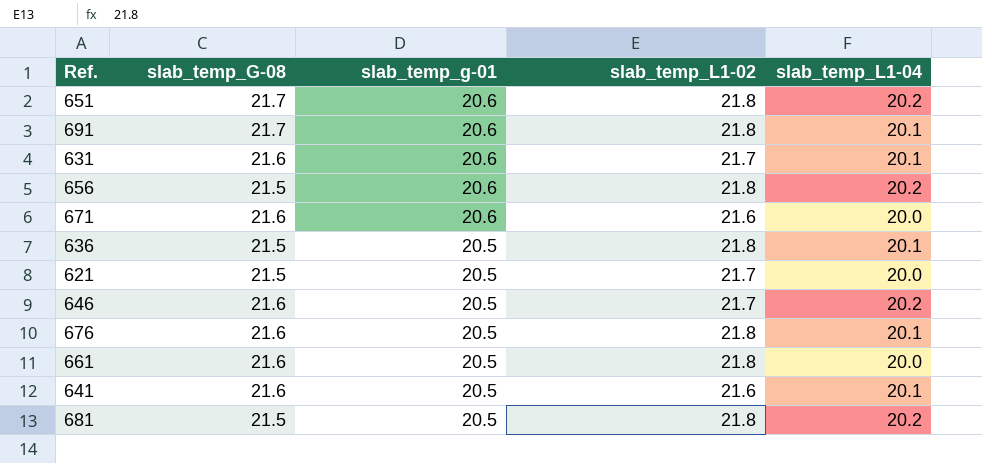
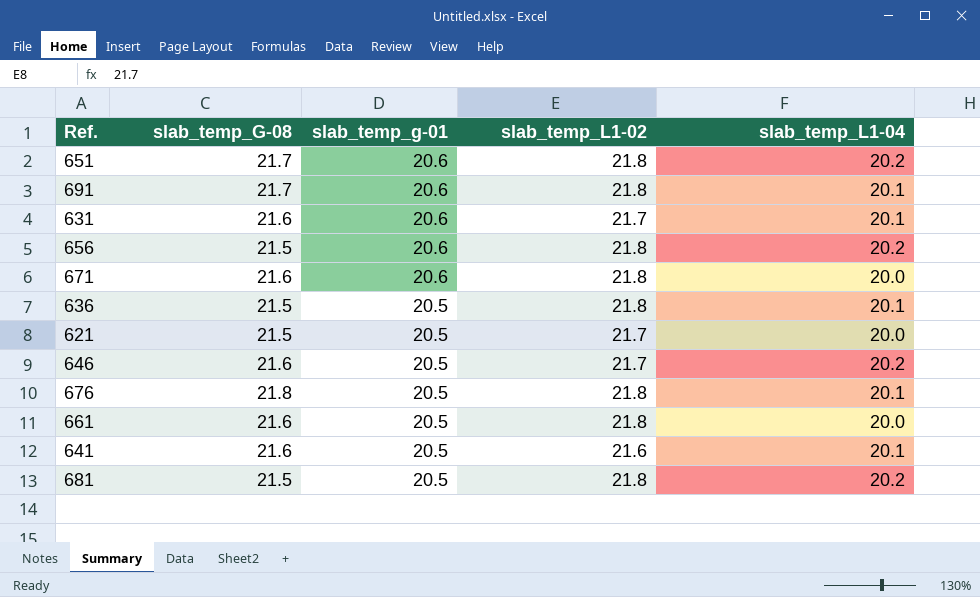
671 | slab_temp_L1-02: 21.6 -> 21.8
676 | slab_temp_G-08: 21.6 -> 21.8

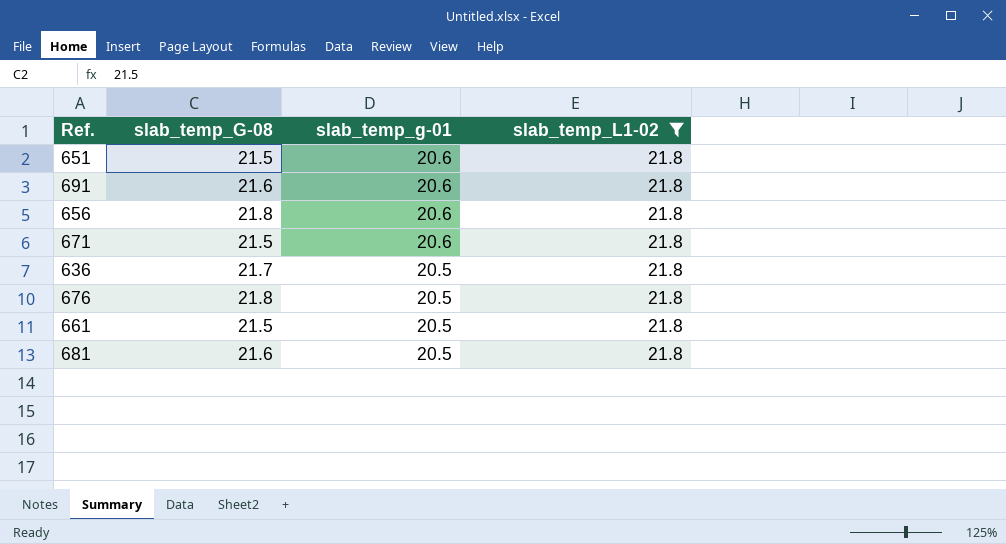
filter: none -> slab_temp_L1-02 = 21.8
column slab_temp_L1-04 | position: 5 -> none
651 | slab_temp_G-08: 21.7 -> 21.5
691 | slab_temp_G-08: 21.7 -> 21.6
656 | slab_temp_G-08: 21.5 -> 21.8
671 | slab_temp_G-08: 21.6 -> 21.5
636 | slab_temp_G-08: 21.5 -> 21.7
661 | slab_temp_G-08: 21.6 -> 21.5
681 | slab_temp_G-08: 21.5 -> 21.6

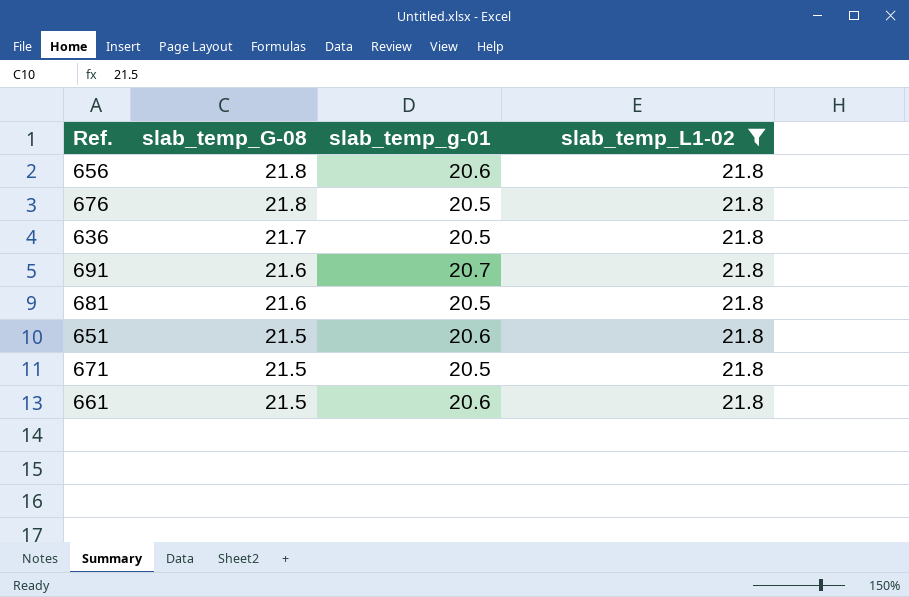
row order: slab_temp_g-01 descending -> slab_temp_G-08 descending
691 | slab_temp_g-01: 20.6 -> 20.7
671 | slab_temp_g-01: 20.6 -> 20.5
661 | slab_temp_g-01: 20.5 -> 20.6

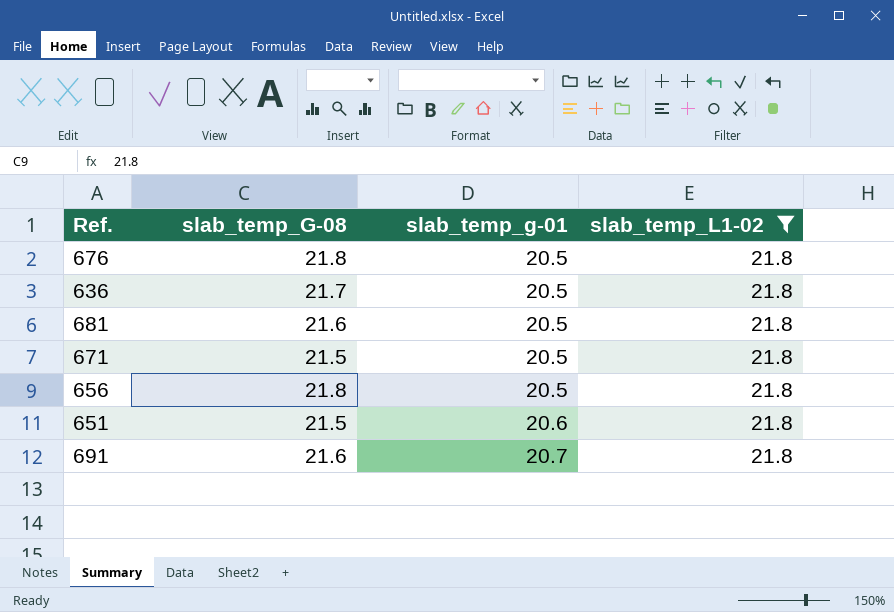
row order: slab_temp_G-08 descending -> slab_temp_g-01 ascending
row 661: 21.5 | 20.6 | 21.8 -> none
656 | slab_temp_g-01: 20.6 -> 20.5

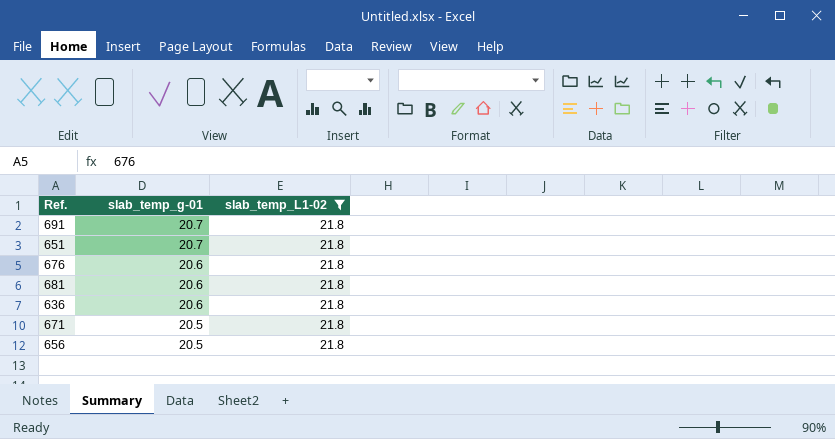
row order: slab_temp_g-01 ascending -> slab_temp_g-01 descending
column slab_temp_G-08 | position: 2 -> none
651 | slab_temp_g-01: 20.6 -> 20.7
676 | slab_temp_g-01: 20.5 -> 20.6
681 | slab_temp_g-01: 20.5 -> 20.6
636 | slab_temp_g-01: 20.5 -> 20.6

